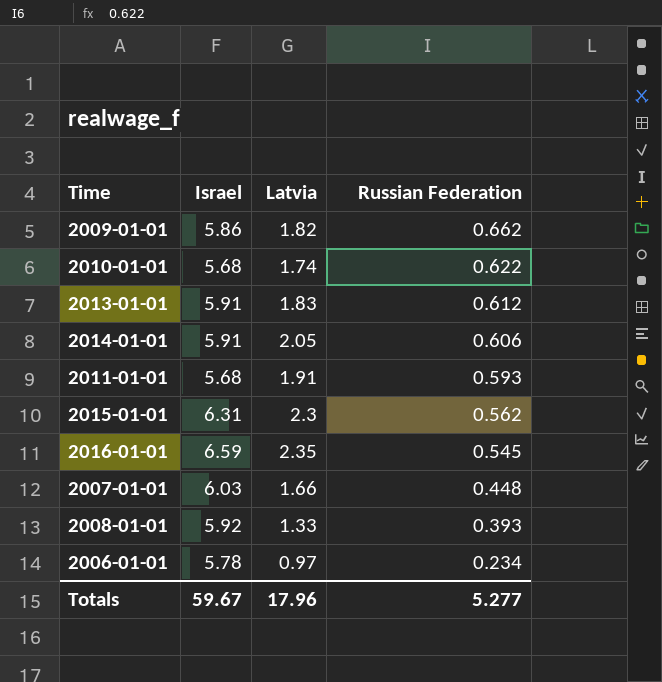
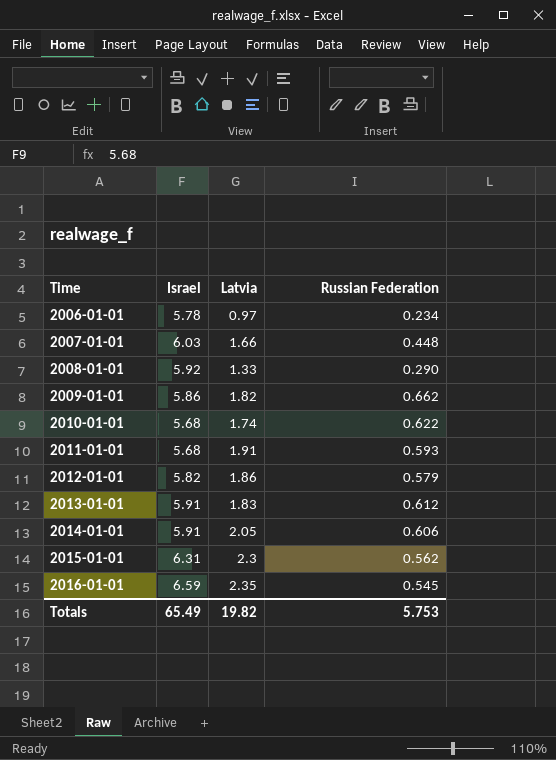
row order: Russian Federation descending -> Time ascending
2008-01-01 | Russian Federation: 0.393 -> 0.290
row 2012-01-01: none -> 5.82 | 1.86 | 0.579
Totals | Israel: 59.67 -> 65.49
Totals | Latvia: 17.96 -> 19.82
Totals | Russian Federation: 5.277 -> 5.753

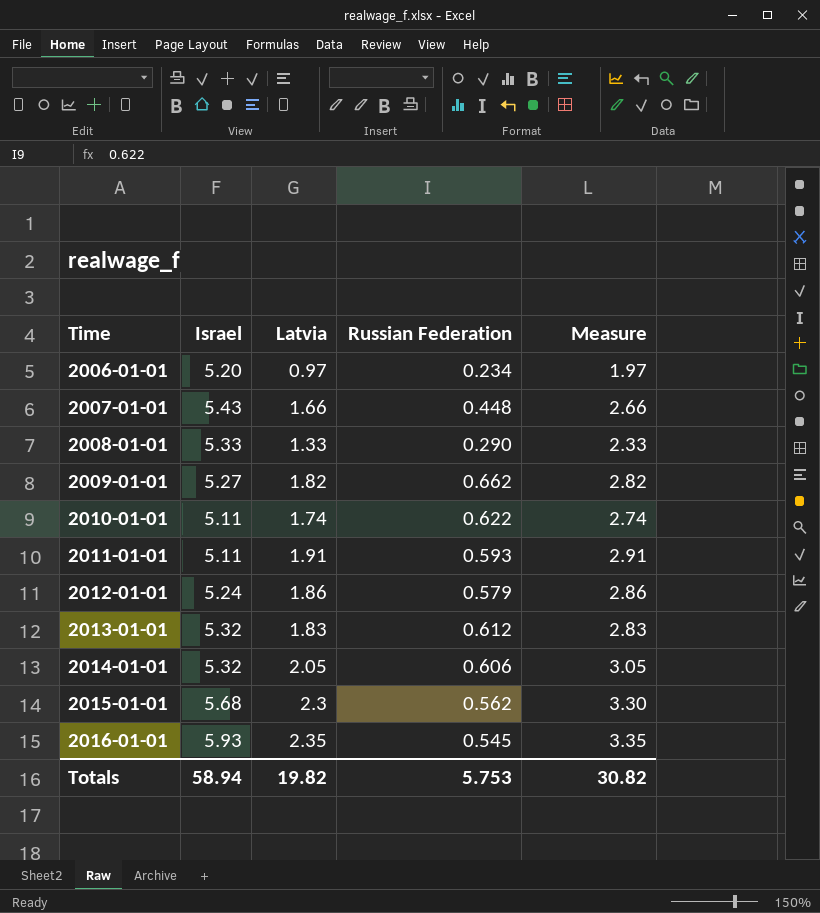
column Measure | formula: none -> [Latvia] + 1
2006-01-01 | Israel: 5.78 -> 5.20
2007-01-01 | Israel: 6.03 -> 5.43
2008-01-01 | Israel: 5.92 -> 5.33
2009-01-01 | Israel: 5.86 -> 5.27
2010-01-01 | Israel: 5.68 -> 5.11
2011-01-01 | Israel: 5.68 -> 5.11
2012-01-01 | Israel: 5.82 -> 5.24
2013-01-01 | Israel: 5.91 -> 5.32
2014-01-01 | Israel: 5.91 -> 5.32
2015-01-01 | Israel: 6.31 -> 5.68
2016-01-01 | Israel: 6.59 -> 5.93
Totals | Israel: 65.49 -> 58.94

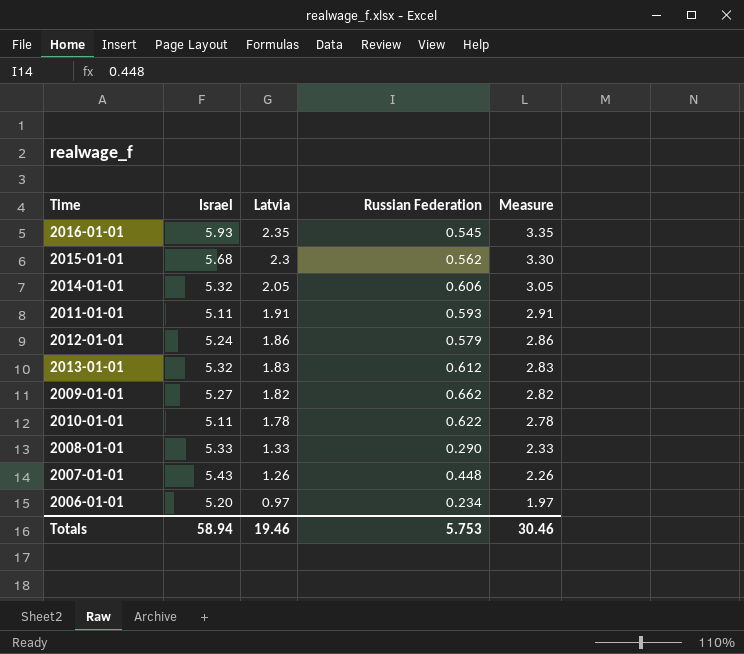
row order: Time ascending -> Latvia descending
2010-01-01 | Latvia: 1.74 -> 1.78
2010-01-01 | Measure: 2.74 -> 2.78
2007-01-01 | Latvia: 1.66 -> 1.26
2007-01-01 | Measure: 2.66 -> 2.26
Totals | Latvia: 19.82 -> 19.46
Totals | Measure: 30.82 -> 30.46

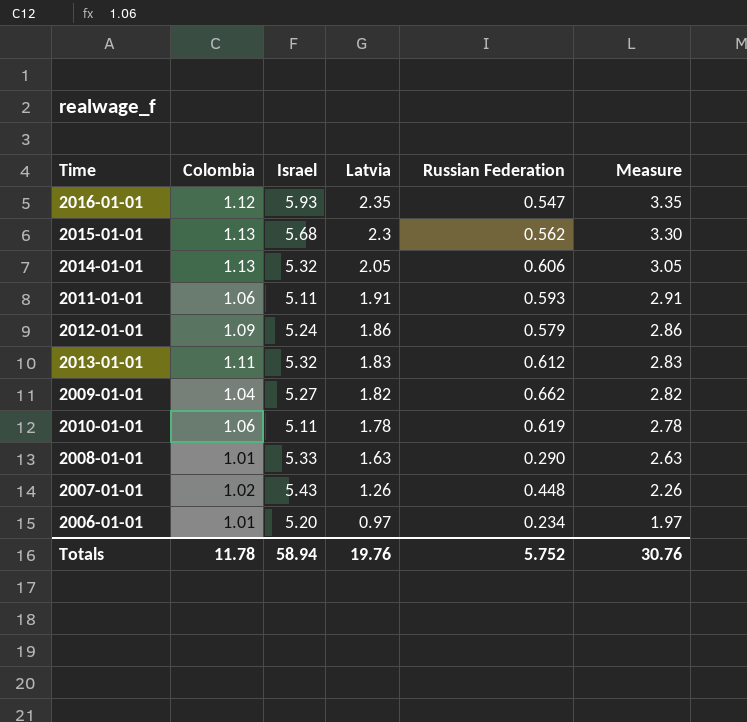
column Colombia | position: none -> 2
2016-01-01 | Russian Federation: 0.545 -> 0.547
2010-01-01 | Russian Federation: 0.622 -> 0.619
2008-01-01 | Latvia: 1.33 -> 1.63
2008-01-01 | Measure: 2.33 -> 2.63
Totals | Latvia: 19.46 -> 19.76
Totals | Russian Federation: 5.753 -> 5.752
Totals | Measure: 30.46 -> 30.76

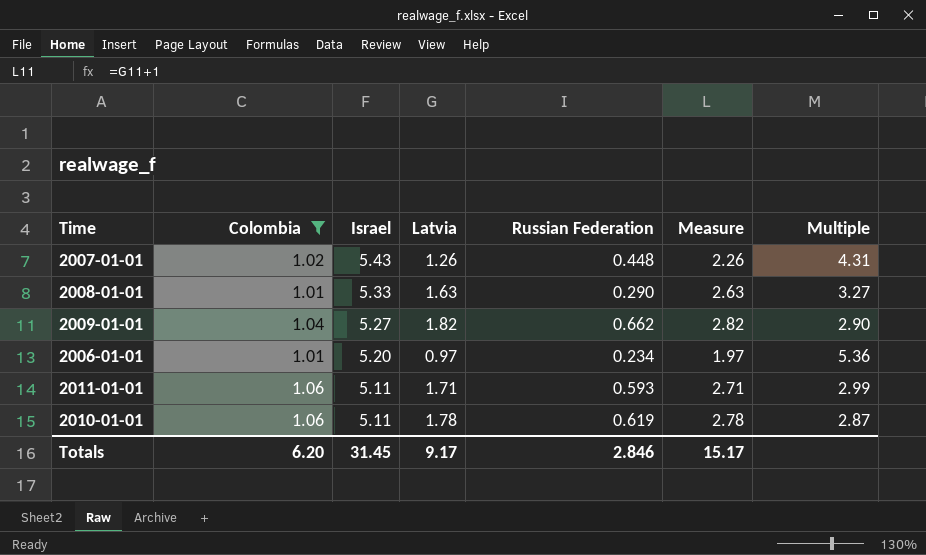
filter: none -> Colombia <= 1.06
row order: Latvia descending -> Israel descending
column Multiple | formula: none -> [Israel] / [Latvia]
2011-01-01 | Latvia: 1.91 -> 1.71
2011-01-01 | Measure: 2.91 -> 2.71
Totals | Colombia: 11.78 -> 6.20
Totals | Israel: 58.94 -> 31.45
Totals | Latvia: 19.76 -> 9.17
Totals | Russian Federation: 5.752 -> 2.846
Totals | Measure: 30.76 -> 15.17

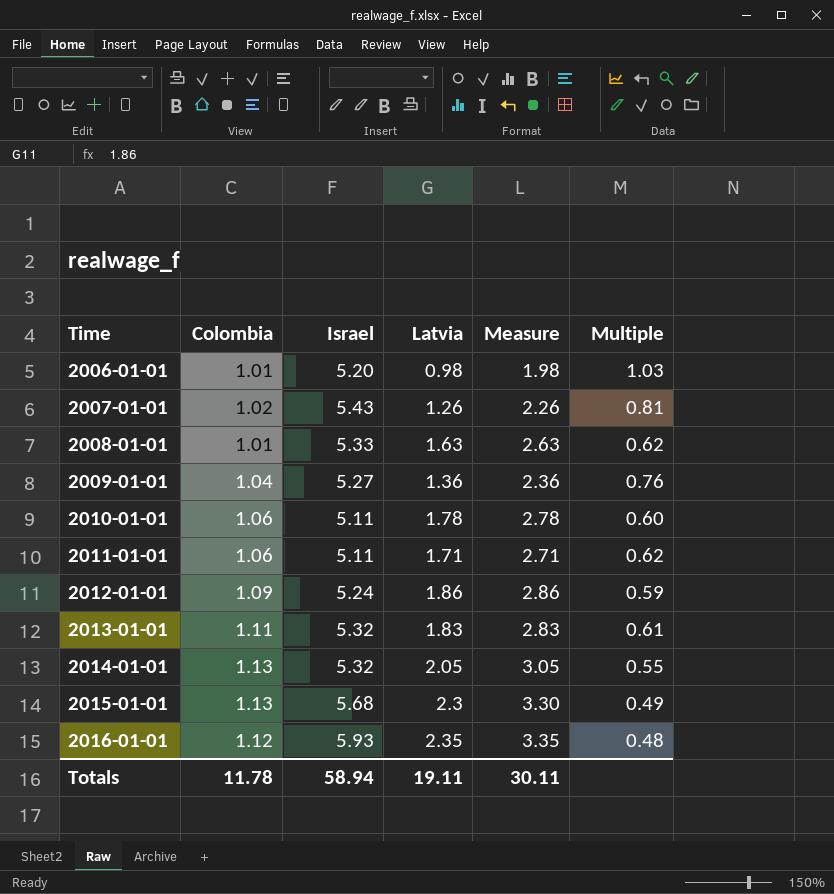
filter: Colombia <= 1.06 -> none
row order: Israel descending -> Time ascending
column Russian Federation | position: 5 -> none
column Multiple | formula: [Israel] / [Latvia] -> [Colombia] / [Latvia]
2006-01-01 | Latvia: 0.97 -> 0.98
2006-01-01 | Measure: 1.97 -> 1.98
2009-01-01 | Latvia: 1.82 -> 1.36
2009-01-01 | Measure: 2.82 -> 2.36
Totals | Colombia: 6.20 -> 11.78
Totals | Israel: 31.45 -> 58.94
Totals | Latvia: 9.17 -> 19.11
Totals | Measure: 15.17 -> 30.11

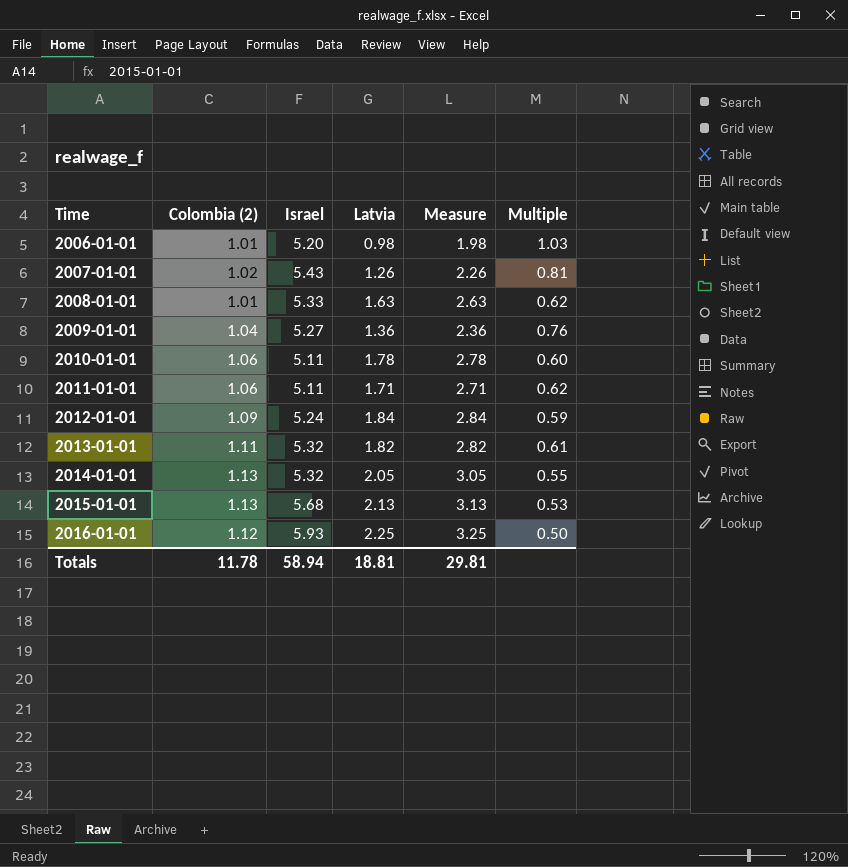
column name: Colombia -> Colombia (2)
2012-01-01 | Latvia: 1.86 -> 1.84
2012-01-01 | Measure: 2.86 -> 2.84
2013-01-01 | Latvia: 1.83 -> 1.82
2013-01-01 | Measure: 2.83 -> 2.82
2015-01-01 | Latvia: 2.3 -> 2.13
2015-01-01 | Measure: 3.30 -> 3.13
2015-01-01 | Multiple: 0.49 -> 0.53
2016-01-01 | Latvia: 2.35 -> 2.25
2016-01-01 | Measure: 3.35 -> 3.25
2016-01-01 | Multiple: 0.48 -> 0.50
Totals | Latvia: 19.11 -> 18.81
Totals | Measure: 30.11 -> 29.81

